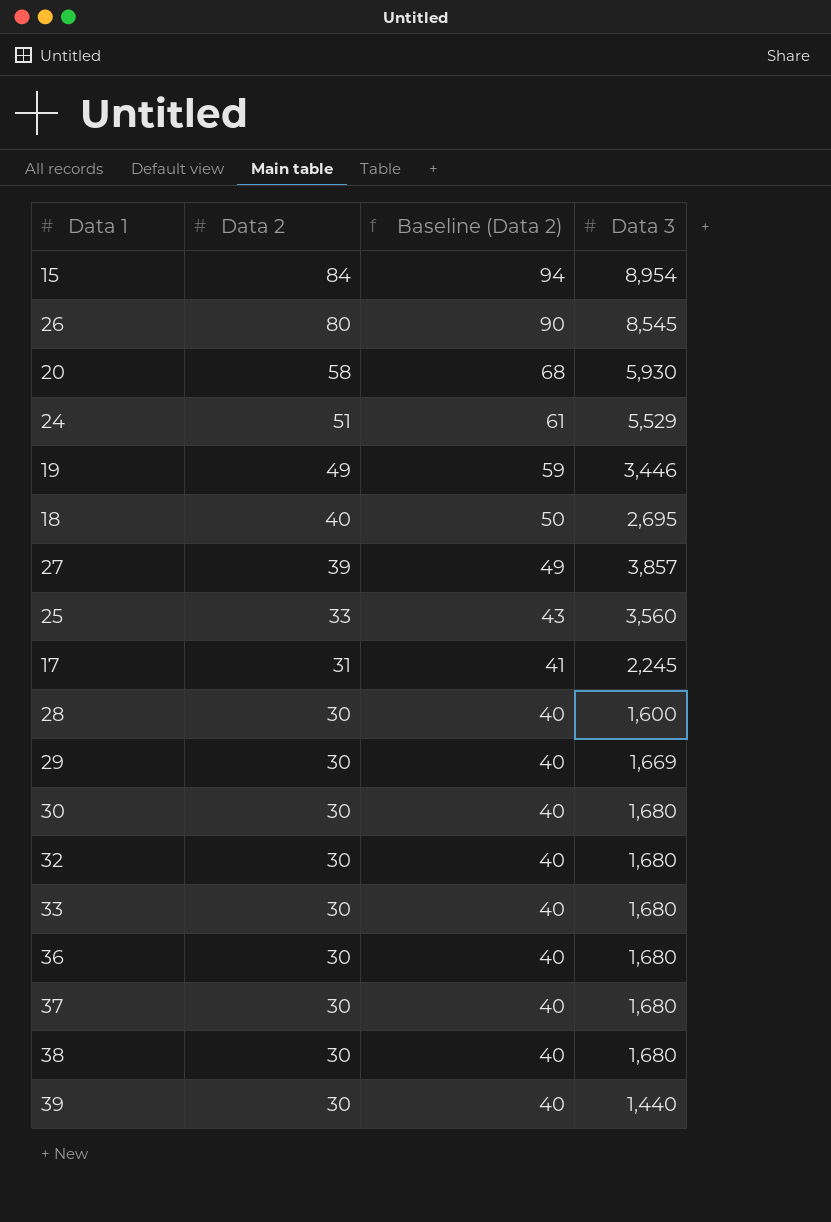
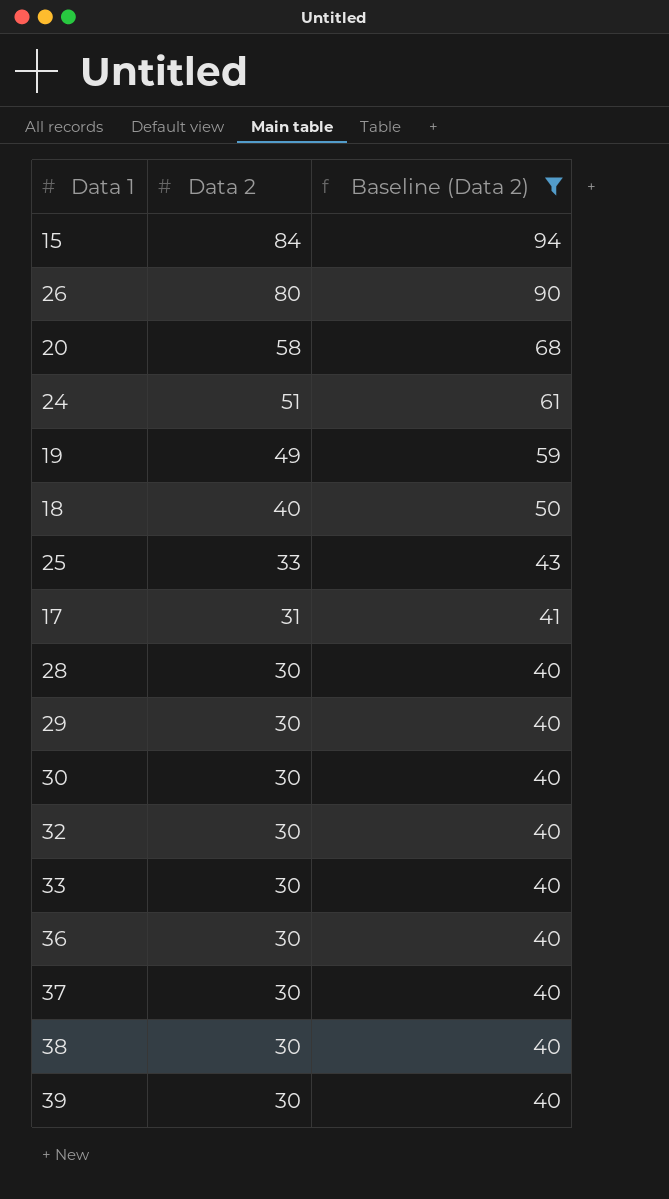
filter: none -> Baseline (Data 2) != 49
column Data 3 | position: 4 -> none

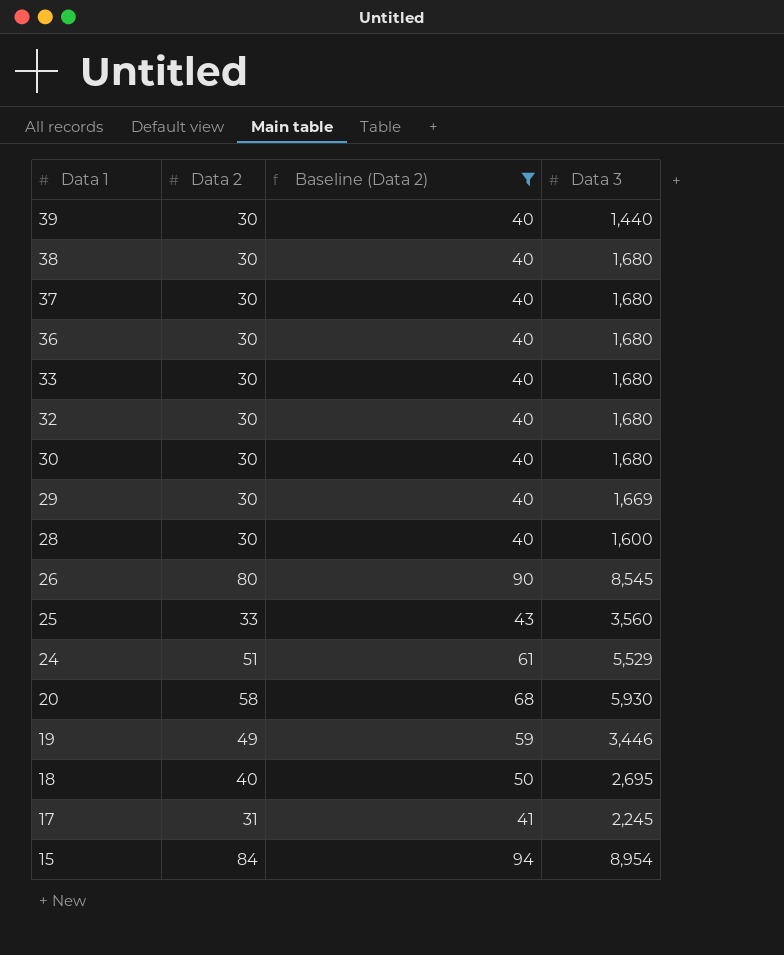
row order: Data 2 descending -> Data 1 descending
column Data 3 | position: none -> 4

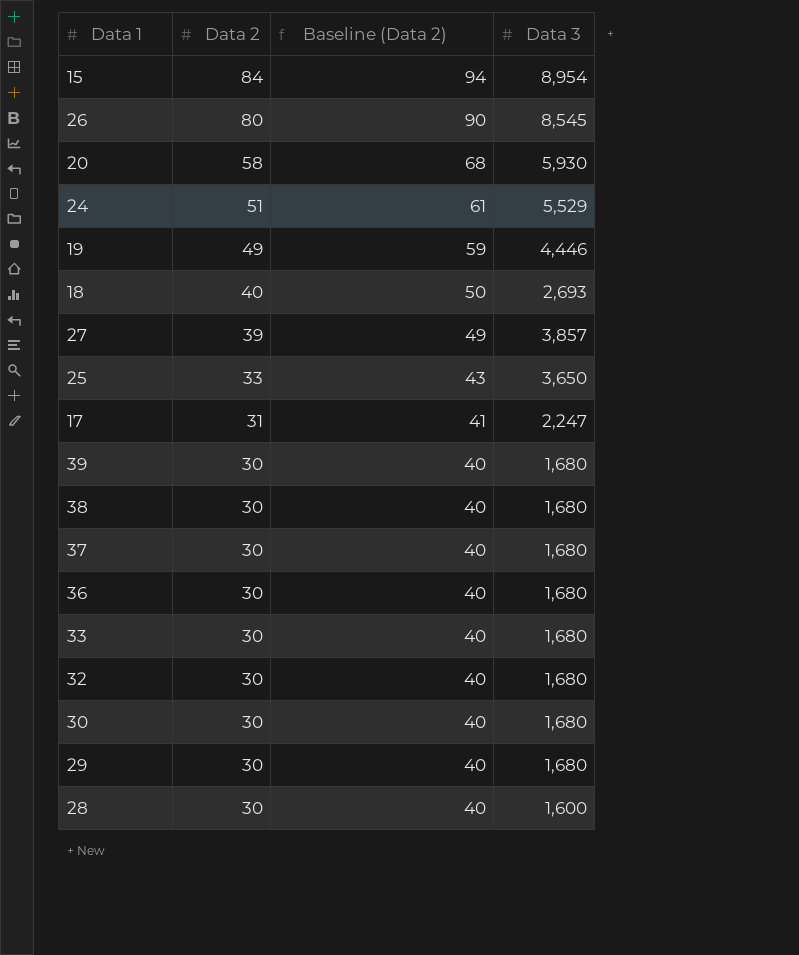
filter: Baseline (Data 2) != 49 -> none
row order: Data 1 descending -> Data 2 descending
19 | Data 3: 3,446 -> 4,446
18 | Data 3: 2,695 -> 2,693
25 | Data 3: 3,560 -> 3,650
17 | Data 3: 2,245 -> 2,247
39 | Data 3: 1,440 -> 1,680
29 | Data 3: 1,669 -> 1,680

